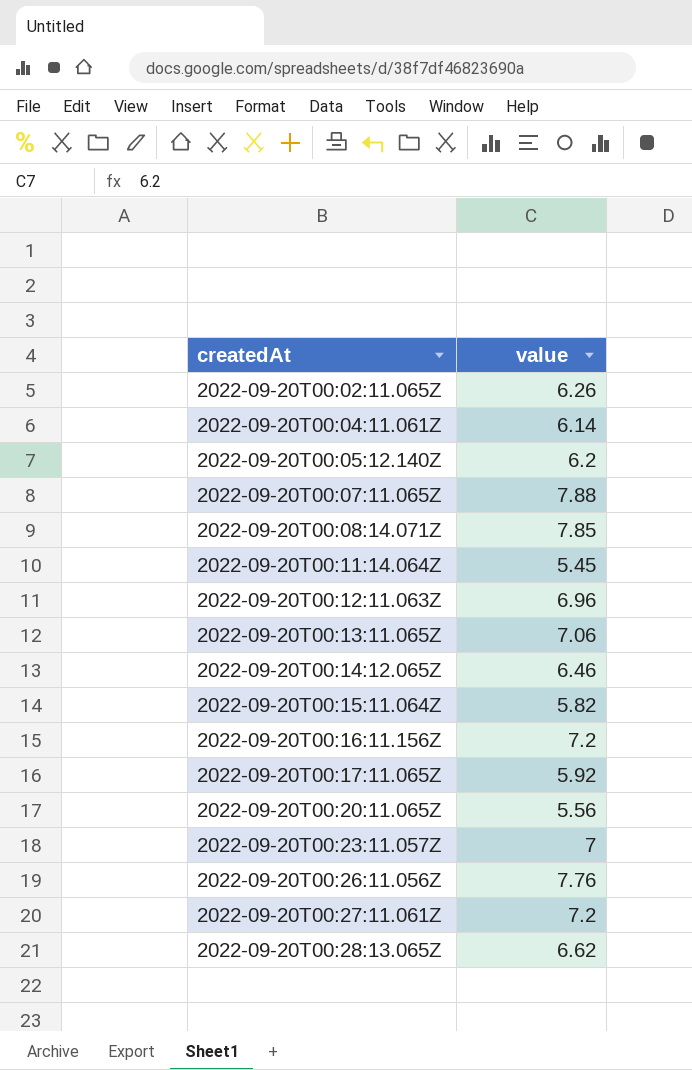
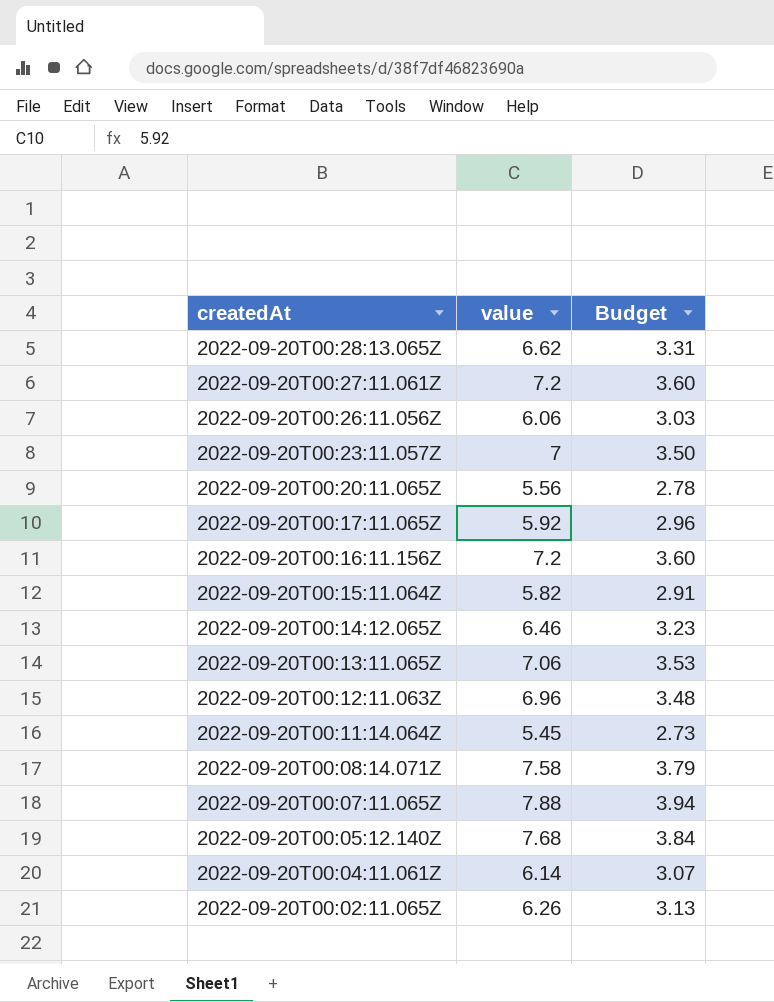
row order: createdAt ascending -> createdAt descending
column Budget | formula: none -> [value] * 0.5
2022-09-20T00:26:11.056Z | value: 7.76 -> 6.06
2022-09-20T00:08:14.071Z | value: 7.85 -> 7.58
2022-09-20T00:05:12.140Z | value: 6.2 -> 7.68

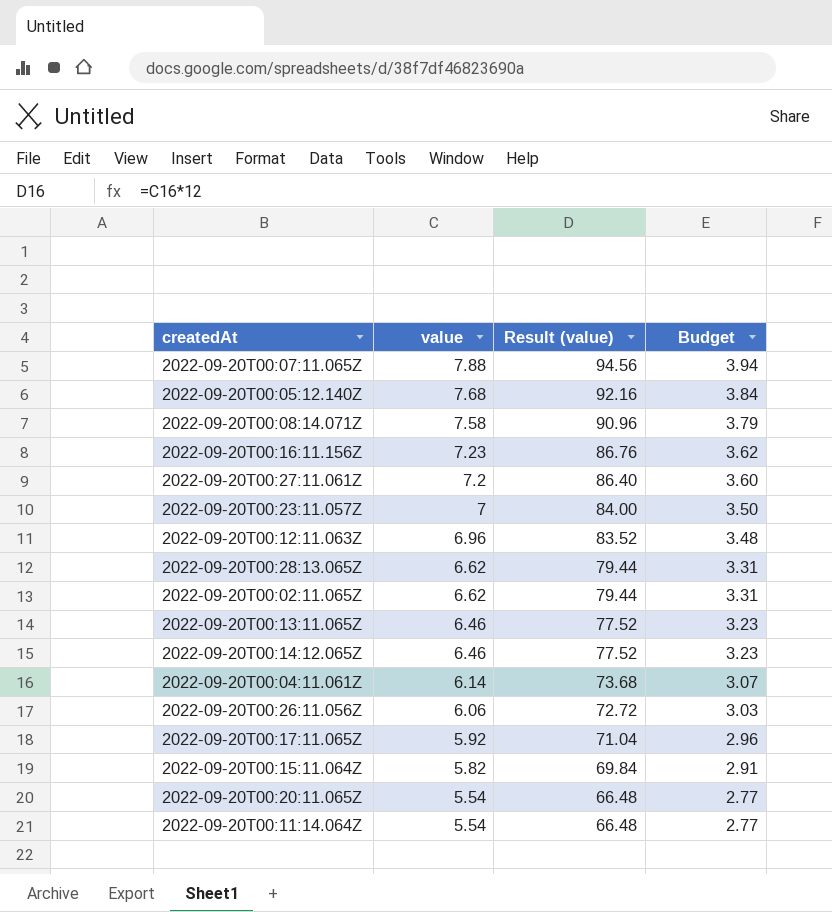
row order: createdAt descending -> value descending
column Result (value) | formula: none -> [value] * 12
2022-09-20T00:16:11.156Z | value: 7.2 -> 7.23
2022-09-20T00:16:11.156Z | Budget: 3.60 -> 3.62
2022-09-20T00:02:11.065Z | value: 6.26 -> 6.62
2022-09-20T00:02:11.065Z | Budget: 3.13 -> 3.31
2022-09-20T00:13:11.065Z | value: 7.06 -> 6.46
2022-09-20T00:13:11.065Z | Budget: 3.53 -> 3.23
2022-09-20T00:20:11.065Z | value: 5.56 -> 5.54
2022-09-20T00:20:11.065Z | Budget: 2.78 -> 2.77
2022-09-20T00:11:14.064Z | value: 5.45 -> 5.54
2022-09-20T00:11:14.064Z | Budget: 2.73 -> 2.77

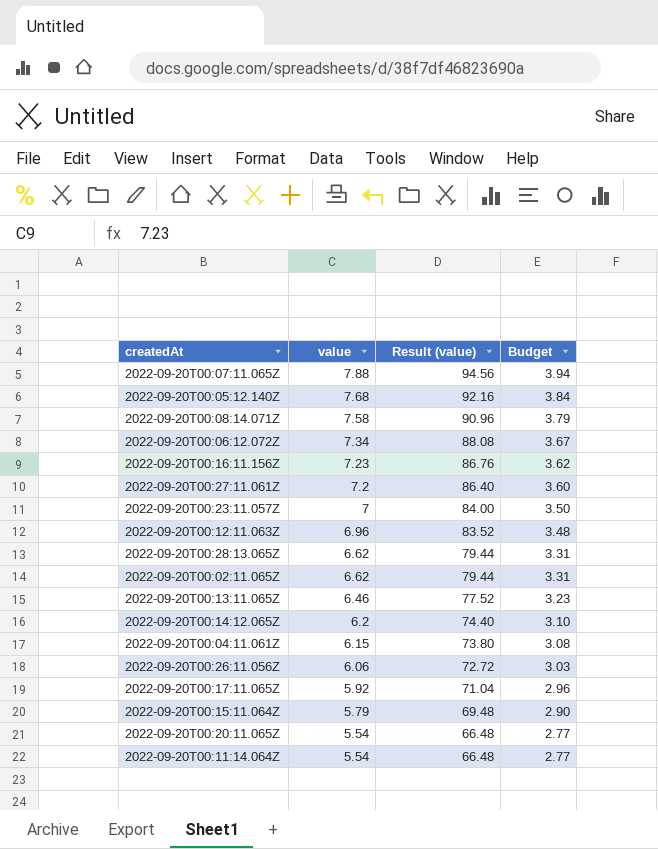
row 2022-09-20T00:06:12.072Z: none -> 7.34 | 88.08 | 3.67
2022-09-20T00:14:12.065Z | value: 6.46 -> 6.2
2022-09-20T00:14:12.065Z | Result (value): 77.52 -> 74.40
2022-09-20T00:14:12.065Z | Budget: 3.23 -> 3.10
2022-09-20T00:04:11.061Z | value: 6.14 -> 6.15
2022-09-20T00:04:11.061Z | Result (value): 73.68 -> 73.80
2022-09-20T00:04:11.061Z | Budget: 3.07 -> 3.08
2022-09-20T00:15:11.064Z | value: 5.82 -> 5.79
2022-09-20T00:15:11.064Z | Result (value): 69.84 -> 69.48
2022-09-20T00:15:11.064Z | Budget: 2.91 -> 2.90

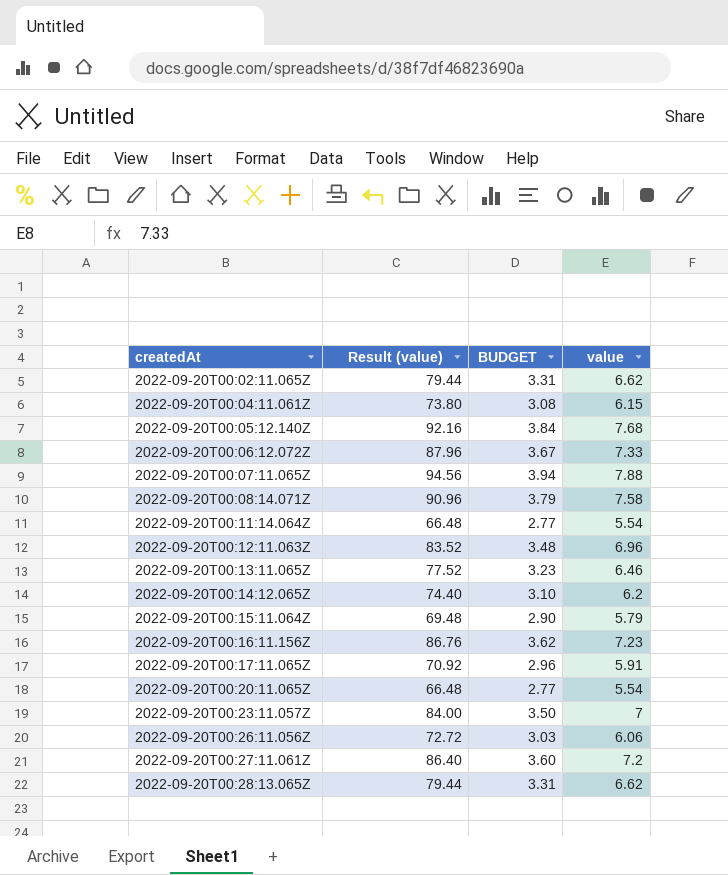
row order: value descending -> createdAt ascending
column name: Budget -> BUDGET
column value | position: 2 -> 4
2022-09-20T00:06:12.072Z | Result (value): 88.08 -> 87.96
2022-09-20T00:06:12.072Z | value: 7.34 -> 7.33
2022-09-20T00:17:11.065Z | Result (value): 71.04 -> 70.92
2022-09-20T00:17:11.065Z | value: 5.92 -> 5.91

